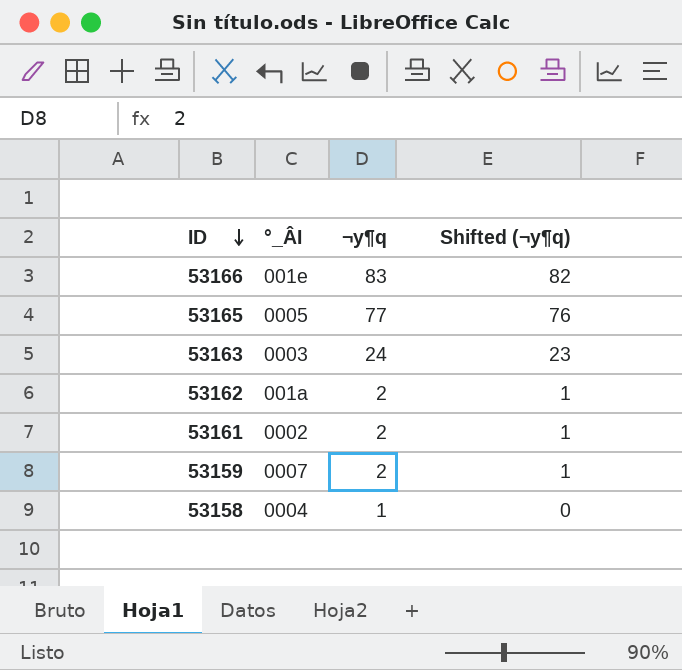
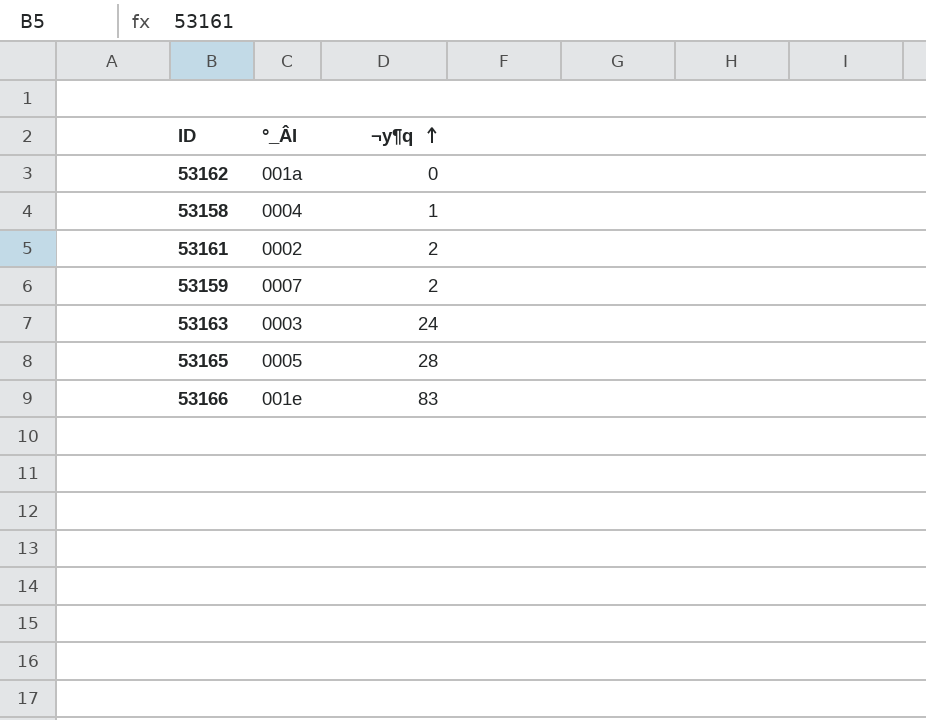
row order: ID descending -> ¬y¶q ascending
column Shifted (¬y¶q) | formula: [¬y¶q] - 1 -> none
53162 | ¬y¶q: 2 -> 0
53165 | ¬y¶q: 77 -> 28

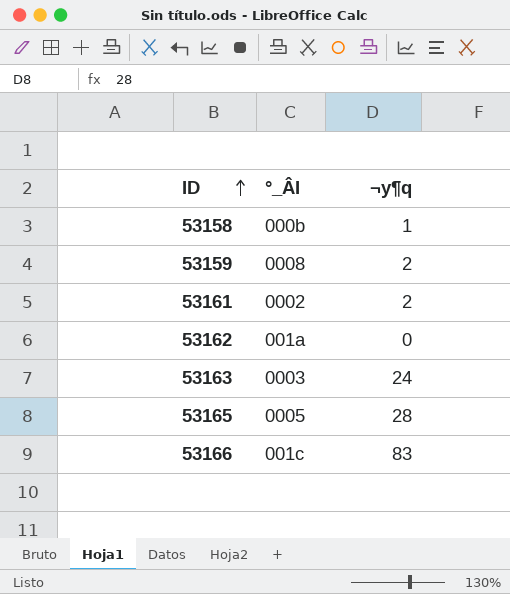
row order: ¬y¶q ascending -> ID ascending
53158 | °_ÂI: 0004 -> 000b
53159 | °_ÂI: 0007 -> 0008
53166 | °_ÂI: 001e -> 001c

